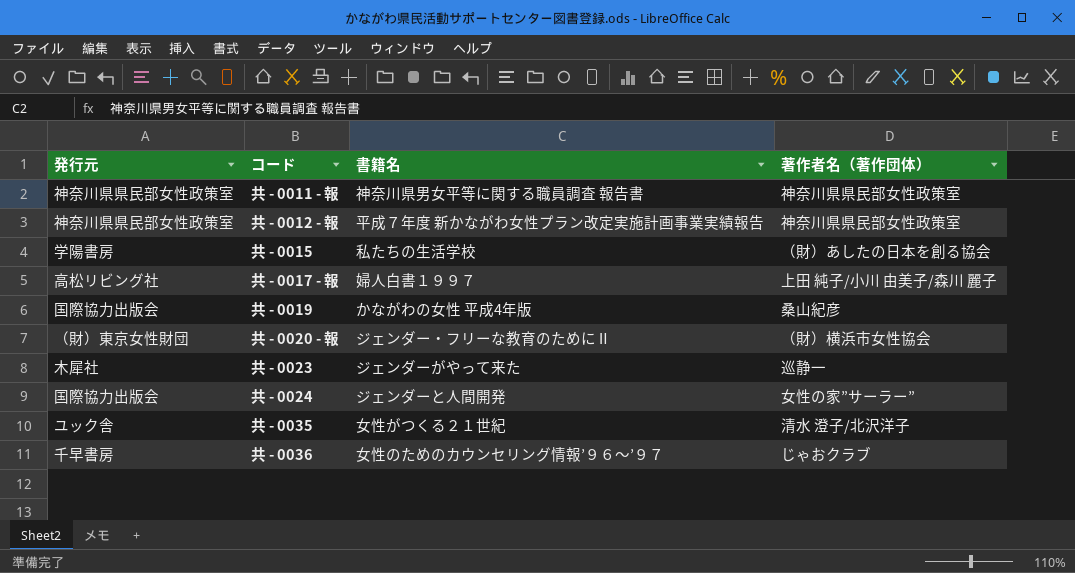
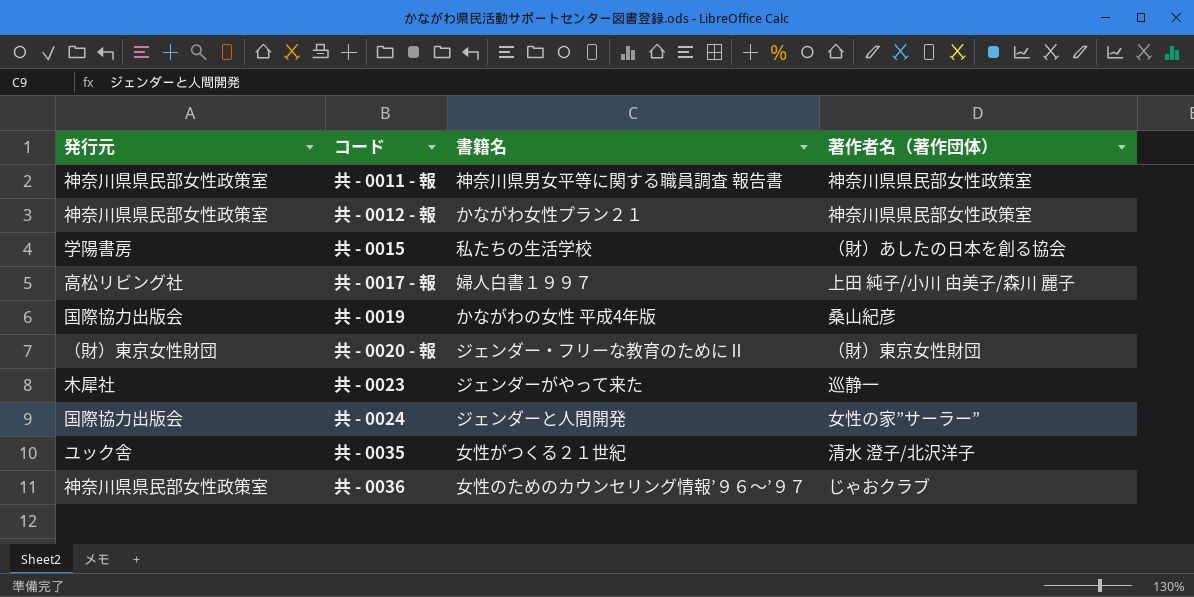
共 - 0012 - 報 | 書籍名: 平成７年度 新かながわ女性プラン改定実施計画事業実績報告 -> かながわ女性プラン２１
共 - 0020 - 報 | 著作者名（著作団体）: （財）横浜市女性協会 -> （財）東京女性財団
共 - 0036 | 発行元: 千早書房 -> 神奈川県県民部女性政策室

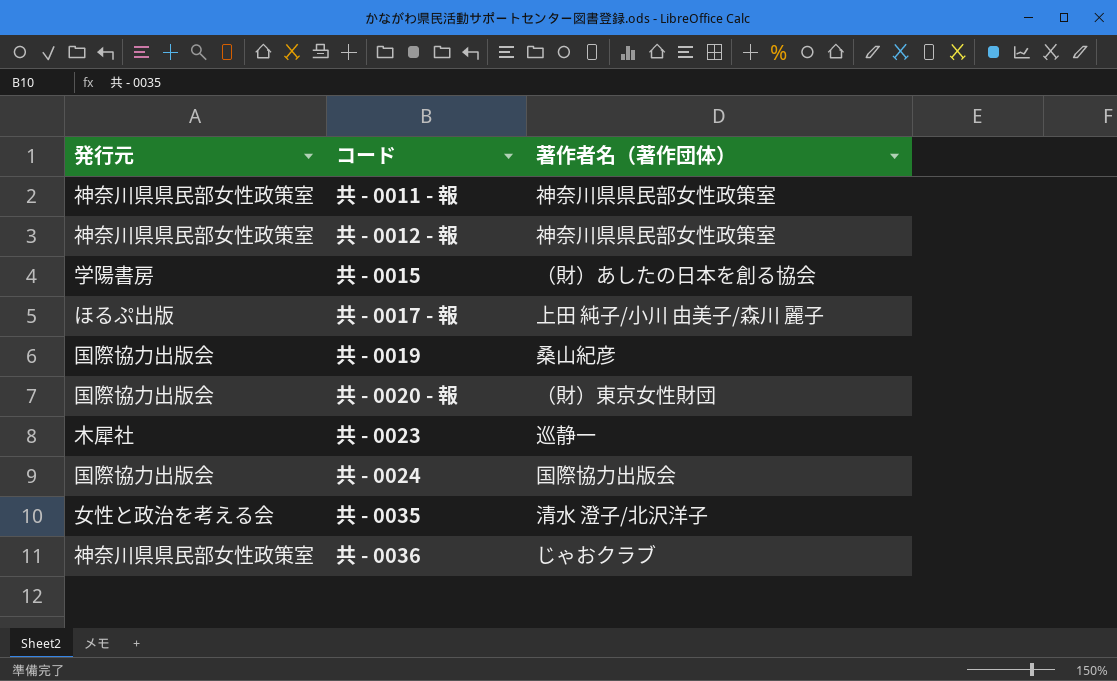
column 書籍名 | position: 3 -> none
共 - 0017 - 報 | 発行元: 高松リビング社 -> ほるぷ出版
共 - 0020 - 報 | 発行元: （財）東京女性財団 -> 国際協力出版会
共 - 0024 | 著作者名（著作団体）: 女性の家”サーラー” -> 国際協力出版会
共 - 0035 | 発行元: ユック舎 -> 女性と政治を考える会

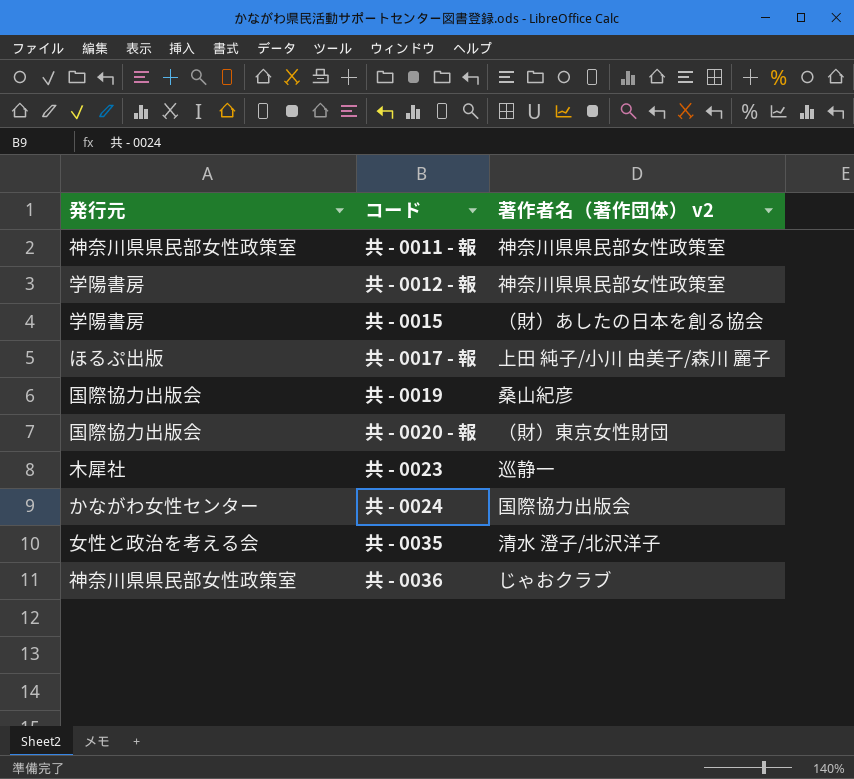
column name: 著作者名（著作団体） -> 著作者名（著作団体） v2
共 - 0012 - 報 | 発行元: 神奈川県県民部女性政策室 -> 学陽書房
共 - 0024 | 発行元: 国際協力出版会 -> かながわ女性センター

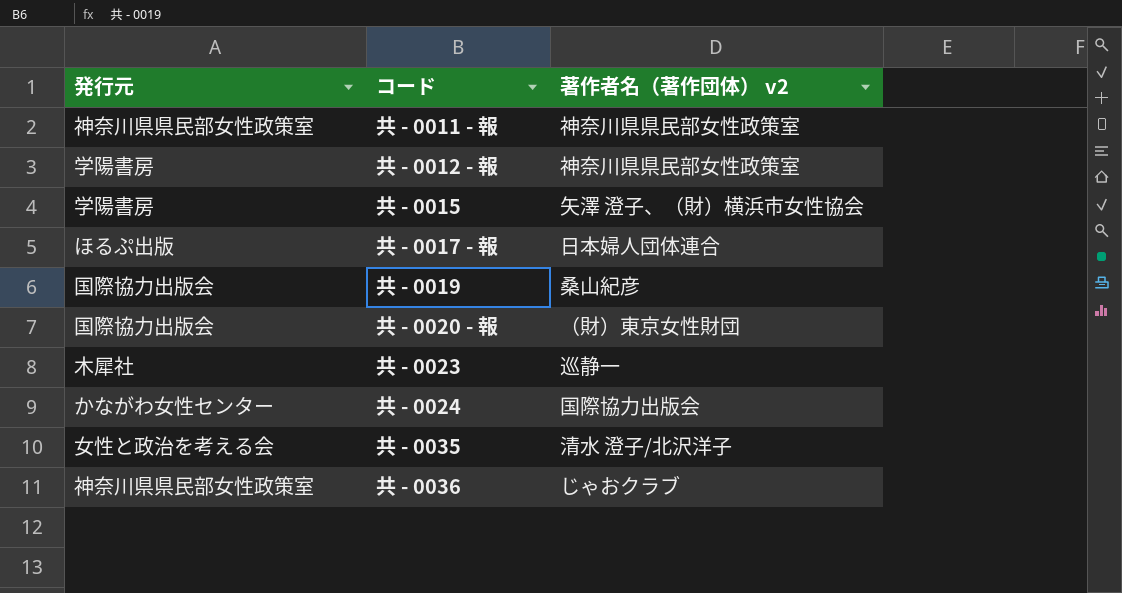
共 - 0015 | 著作者名（著作団体） v2: （財）あしたの日本を創る協会 -> 矢澤 澄子、（財）横浜市女性協会
共 - 0017 - 報 | 著作者名（著作団体） v2: 上田 純子/小川 由美子/森川 麗子 -> 日本婦人団体連合

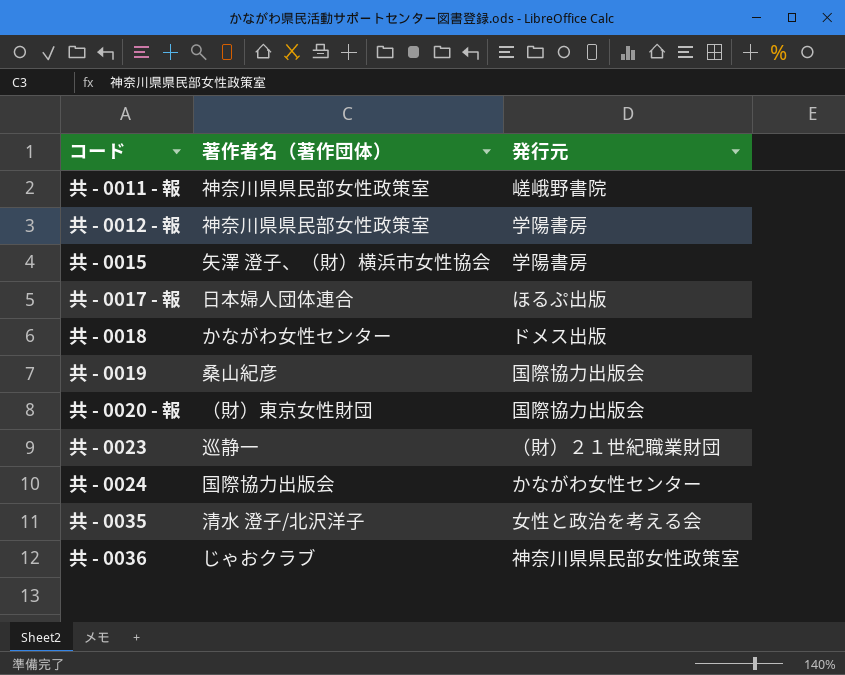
column name: 著作者名（著作団体） v2 -> 著作者名（著作団体）
column 発行元 | position: 1 -> 3
共 - 0011 - 報 | 発行元: 神奈川県県民部女性政策室 -> 嵯峨野書院
row 共 - 0018: none -> かながわ女性センター | ドメス出版
共 - 0023 | 発行元: 木犀社 -> （財）２１世紀職業財団

